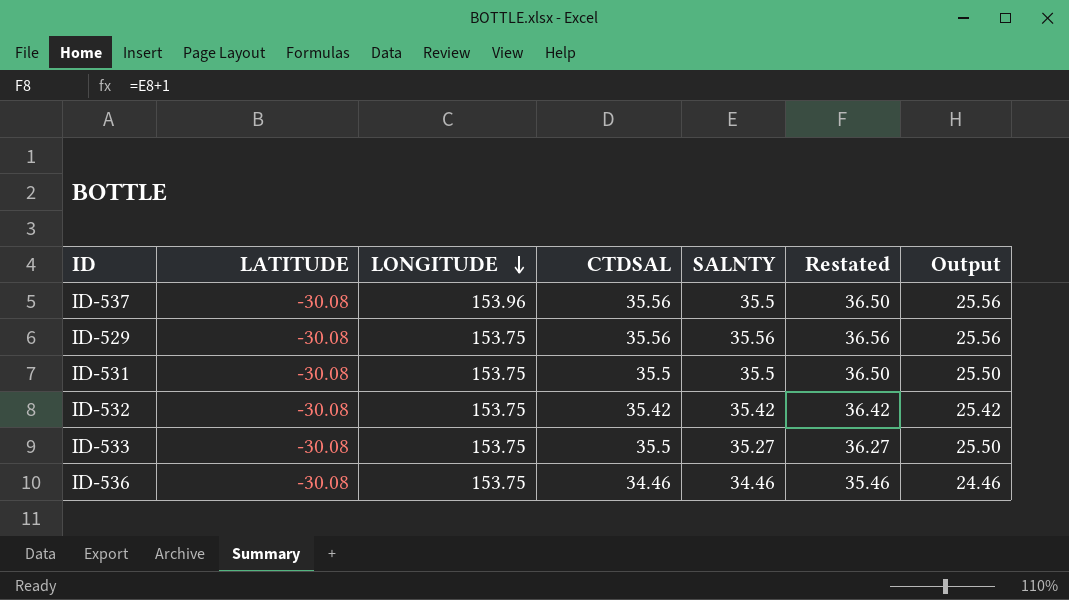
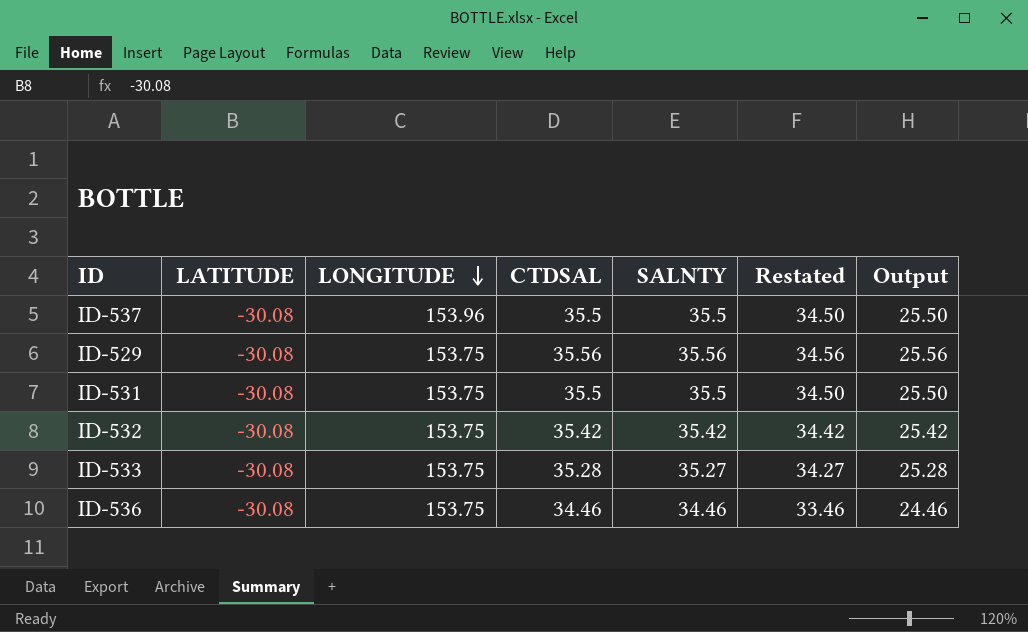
column Restated | formula: [SALNTY] + 1 -> [SALNTY] - 1
ID-537 | CTDSAL: 35.56 -> 35.5
ID-537 | Output: 25.56 -> 25.50
ID-533 | CTDSAL: 35.5 -> 35.28
ID-533 | Output: 25.50 -> 25.28

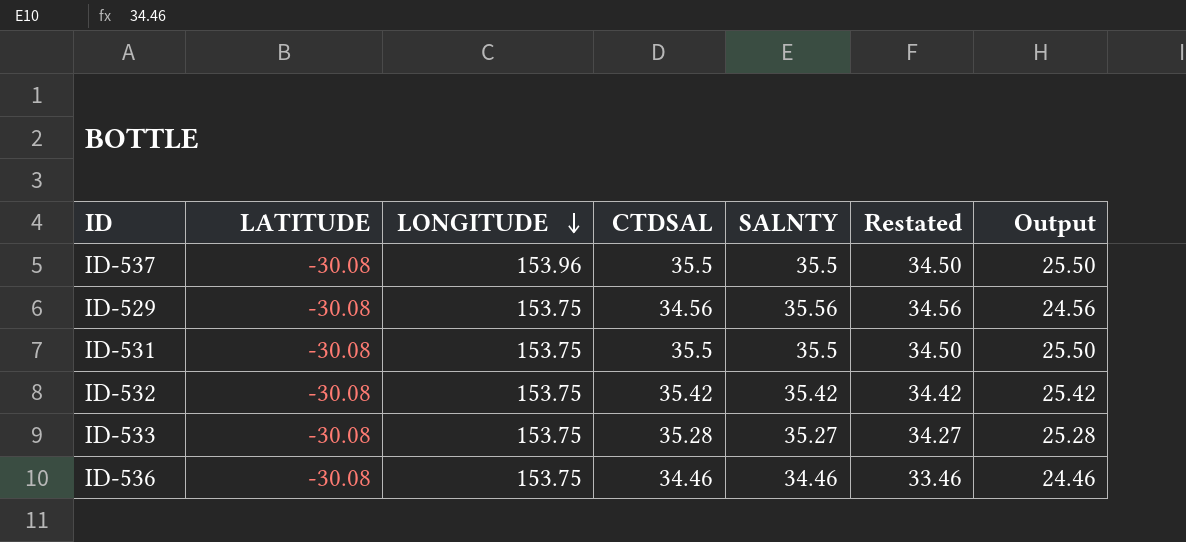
ID-529 | CTDSAL: 35.56 -> 34.56
ID-529 | Output: 25.56 -> 24.56

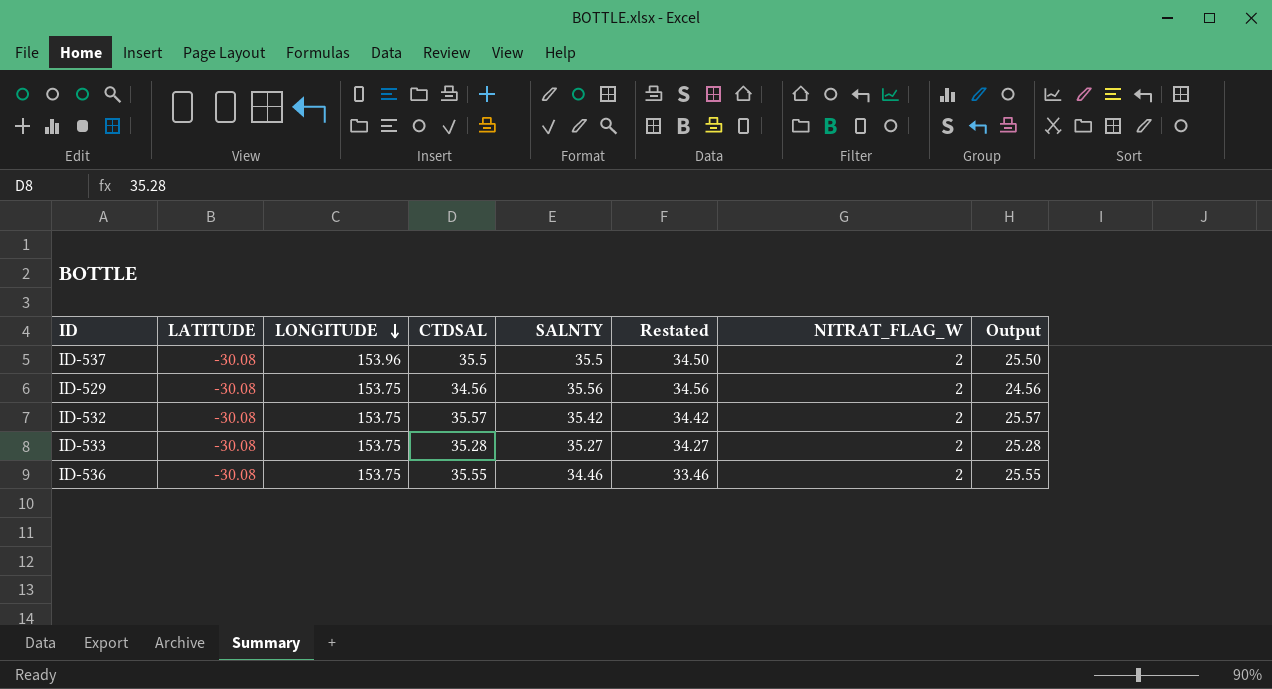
column NITRAT_FLAG_W | position: none -> 7
row ID-531: -30.08 | 153.75 | 35.5 | 35.5 | 34.50 | 25.50 -> none
ID-532 | CTDSAL: 35.42 -> 35.57
ID-532 | Output: 25.42 -> 25.57
ID-536 | CTDSAL: 34.46 -> 35.55
ID-536 | Output: 24.46 -> 25.55

